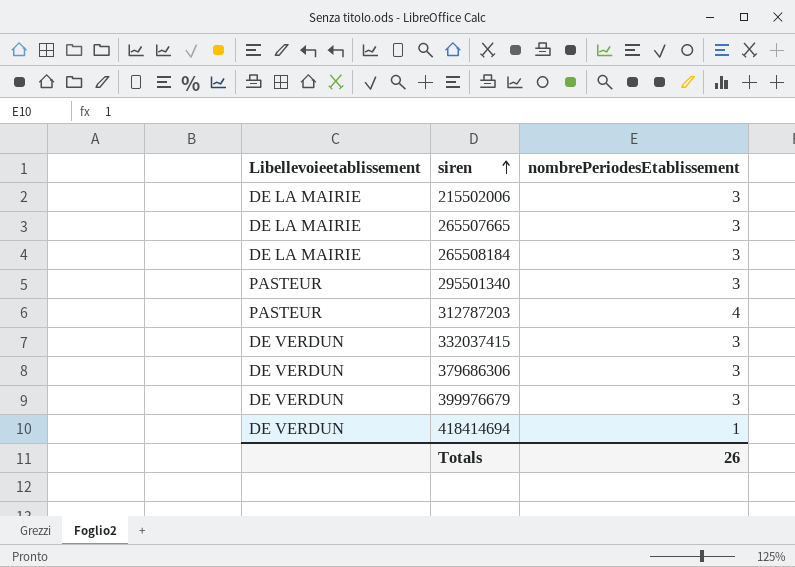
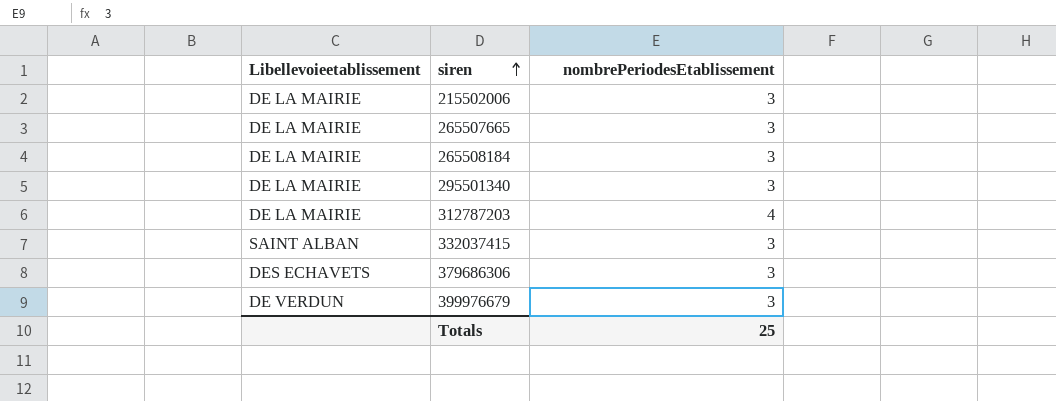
row 418414694: DE VERDUN | 1 -> none
295501340 | Libellevoieetablissement: PASTEUR -> DE LA MAIRIE
312787203 | Libellevoieetablissement: PASTEUR -> DE LA MAIRIE
332037415 | Libellevoieetablissement: DE VERDUN -> SAINT ALBAN
379686306 | Libellevoieetablissement: DE VERDUN -> DES ECHAVETS
Totals | nombrePeriodesEtablissement: 26 -> 25

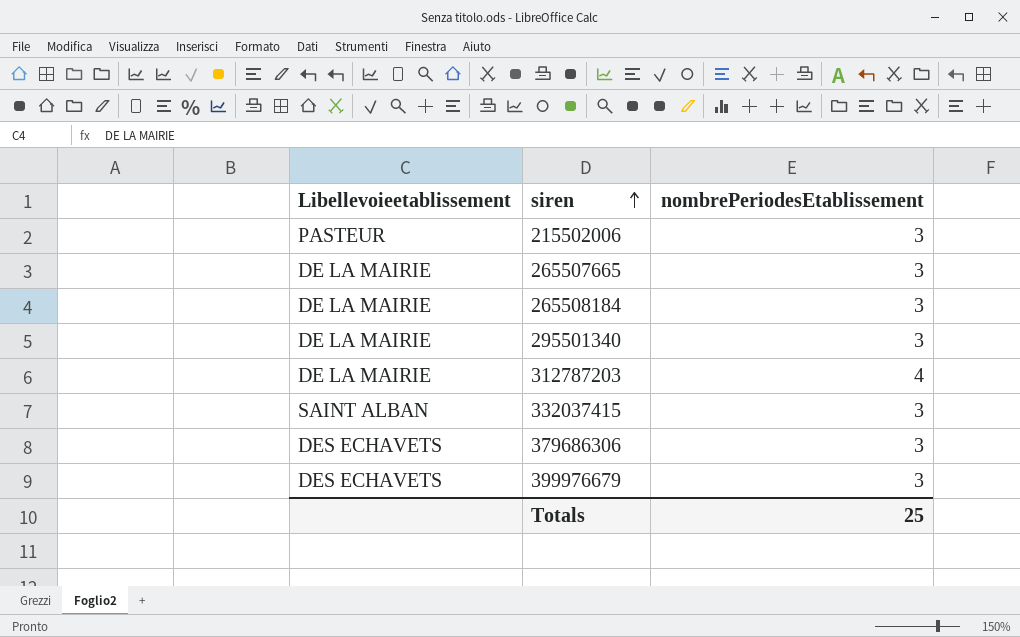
215502006 | Libellevoieetablissement: DE LA MAIRIE -> PASTEUR
399976679 | Libellevoieetablissement: DE VERDUN -> DES ECHAVETS

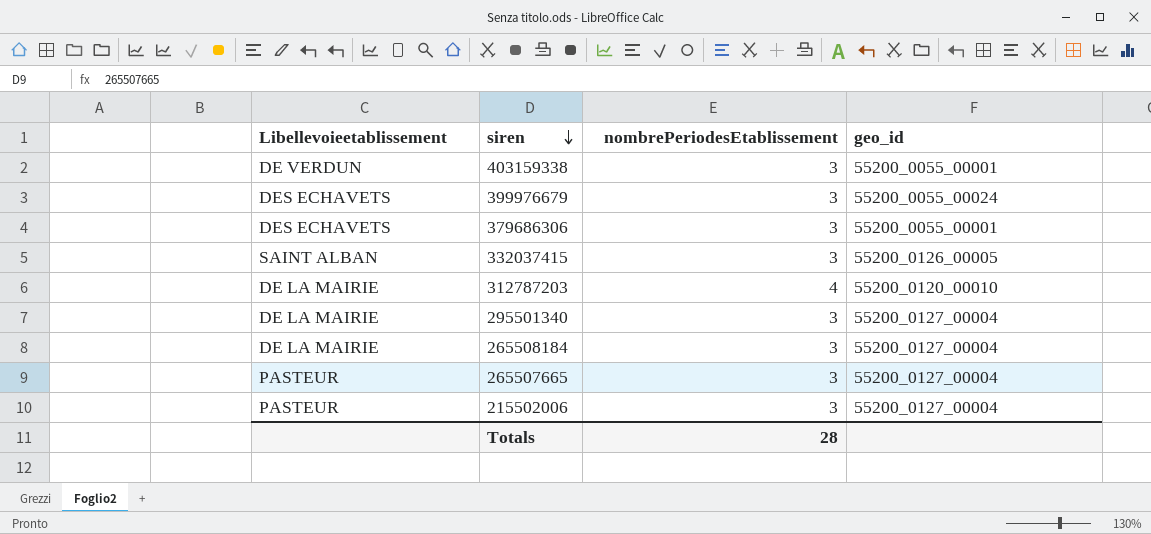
row order: siren ascending -> siren descending
column geo_id | position: none -> 4
row 403159338: none -> DE VERDUN | 3 | 55200_0055_00001
265507665 | Libellevoieetablissement: DE LA MAIRIE -> PASTEUR
Totals | nombrePeriodesEtablissement: 25 -> 28

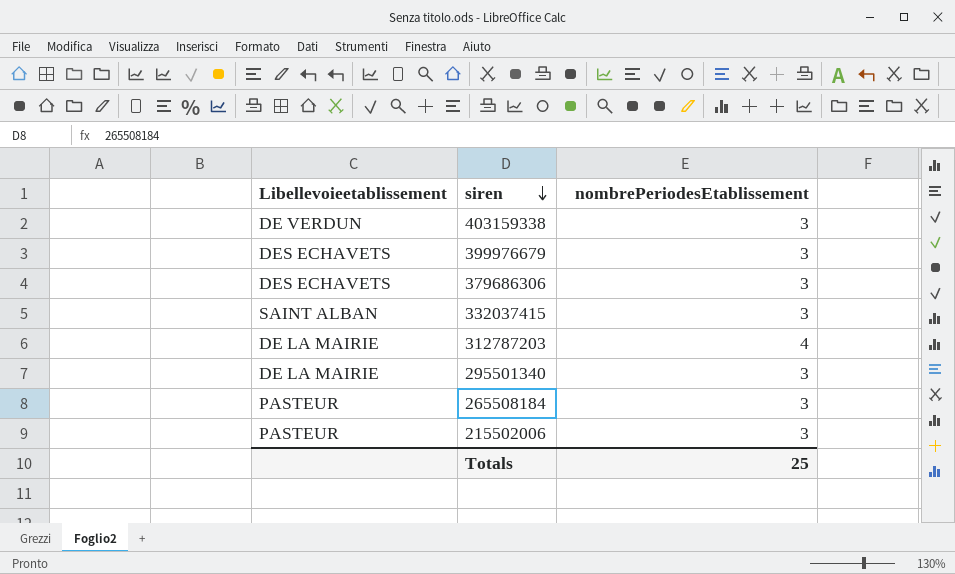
column geo_id | position: 4 -> none
row 265507665: PASTEUR | 3 | 55200_0127_00004 -> none
265508184 | Libellevoieetablissement: DE LA MAIRIE -> PASTEUR
Totals | nombrePeriodesEtablissement: 28 -> 25

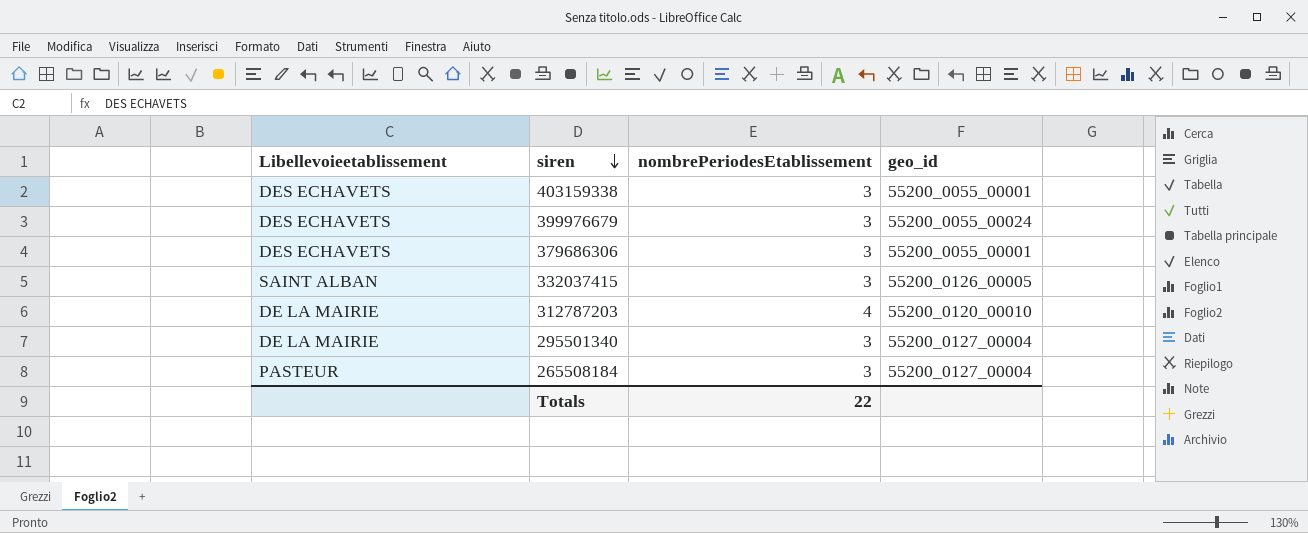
column geo_id | position: none -> 4
row 215502006: PASTEUR | 3 -> none
403159338 | Libellevoieetablissement: DE VERDUN -> DES ECHAVETS
Totals | nombrePeriodesEtablissement: 25 -> 22

